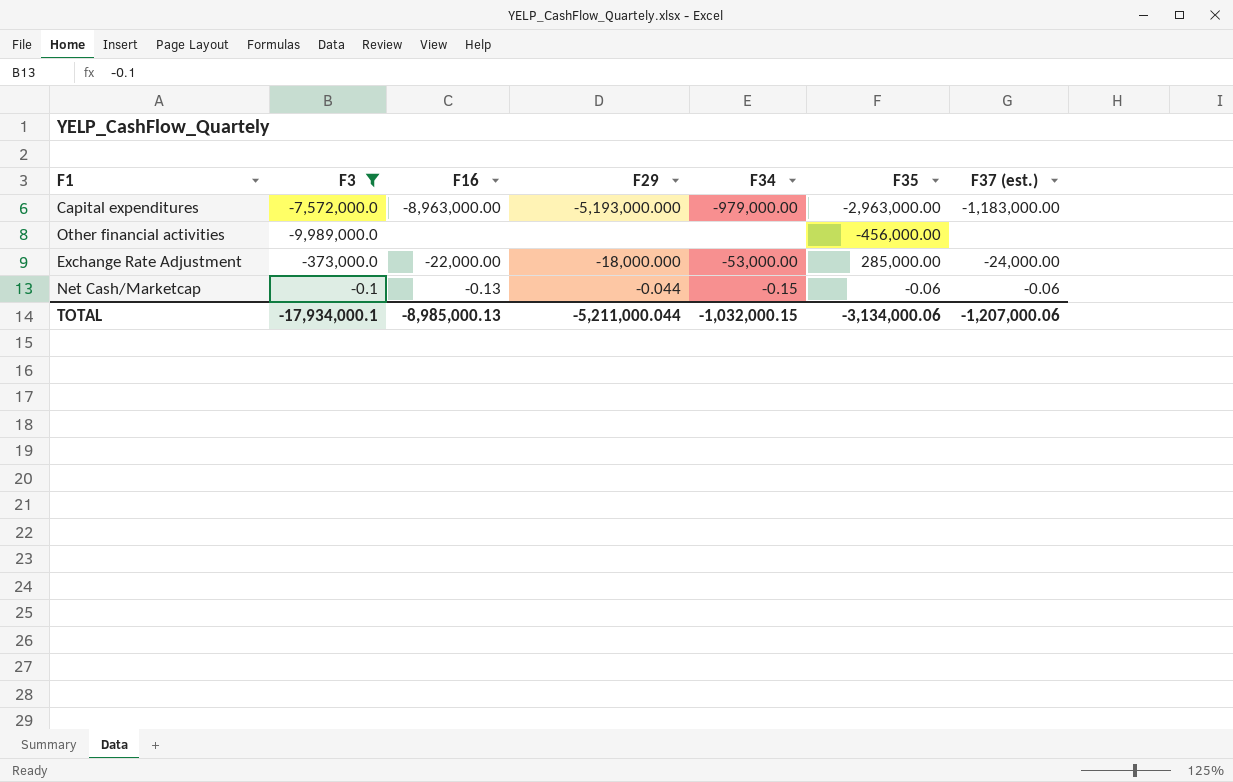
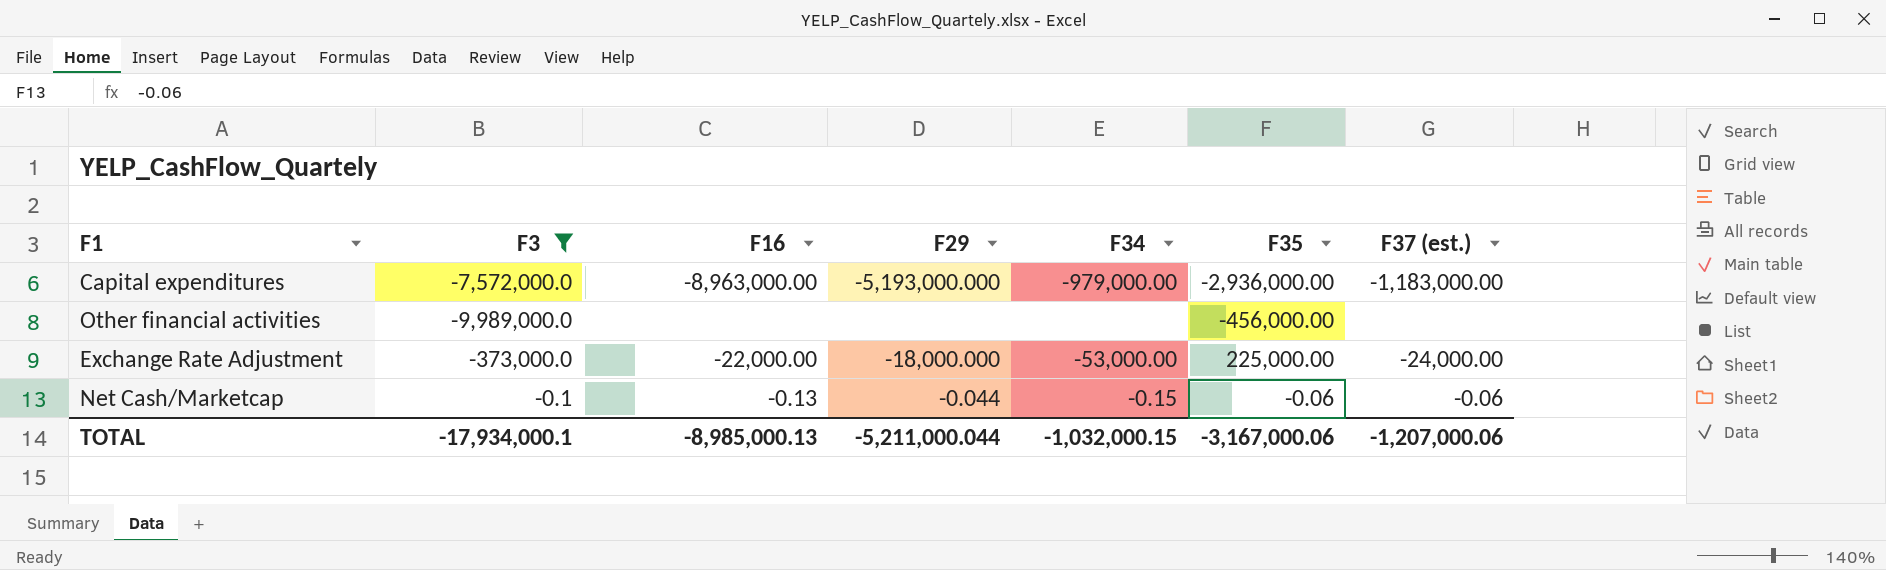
Capital expenditures | F35: -2,963,000.00 -> -2,936,000.00
Exchange Rate Adjustment | F35: 285,000.00 -> 225,000.00
TOTAL | F35: -3,134,000.06 -> -3,167,000.06

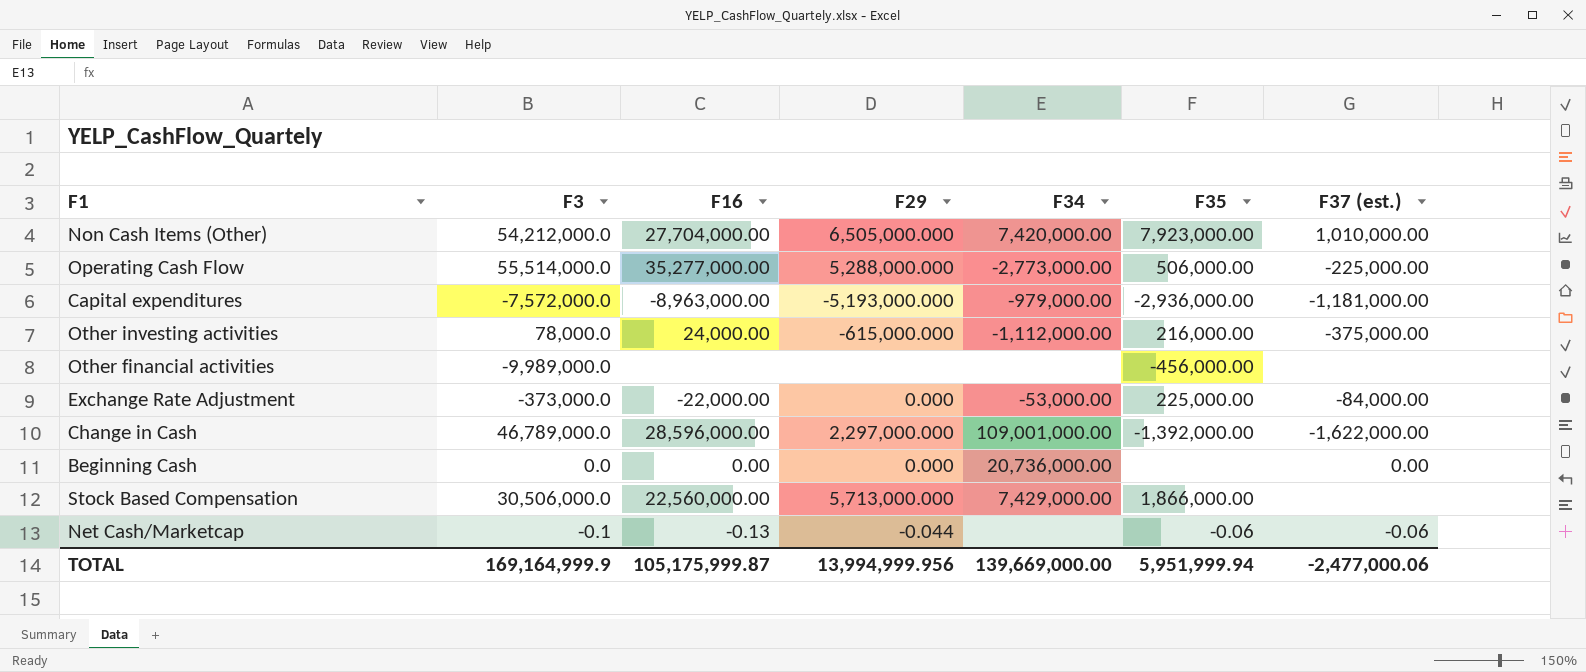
filter: F3 <= -0.1 -> none
Capital expenditures | F37 (est.): -1,183,000.00 -> -1,181,000.00
Exchange Rate Adjustment | F29: -18,000.000 -> 0.000
Exchange Rate Adjustment | F37 (est.): -24,000.00 -> -84,000.00
Net Cash/Marketcap | F34: -0.15 -> none
TOTAL | F3: -17,934,000.1 -> 169,164,999.9
TOTAL | F16: -8,985,000.13 -> 105,175,999.87
TOTAL | F29: -5,211,000.044 -> 13,994,999.956
TOTAL | F34: -1,032,000.15 -> 139,669,000.00
TOTAL | F35: -3,167,000.06 -> 5,951,999.94
TOTAL | F37 (est.): -1,207,000.06 -> -2,477,000.06

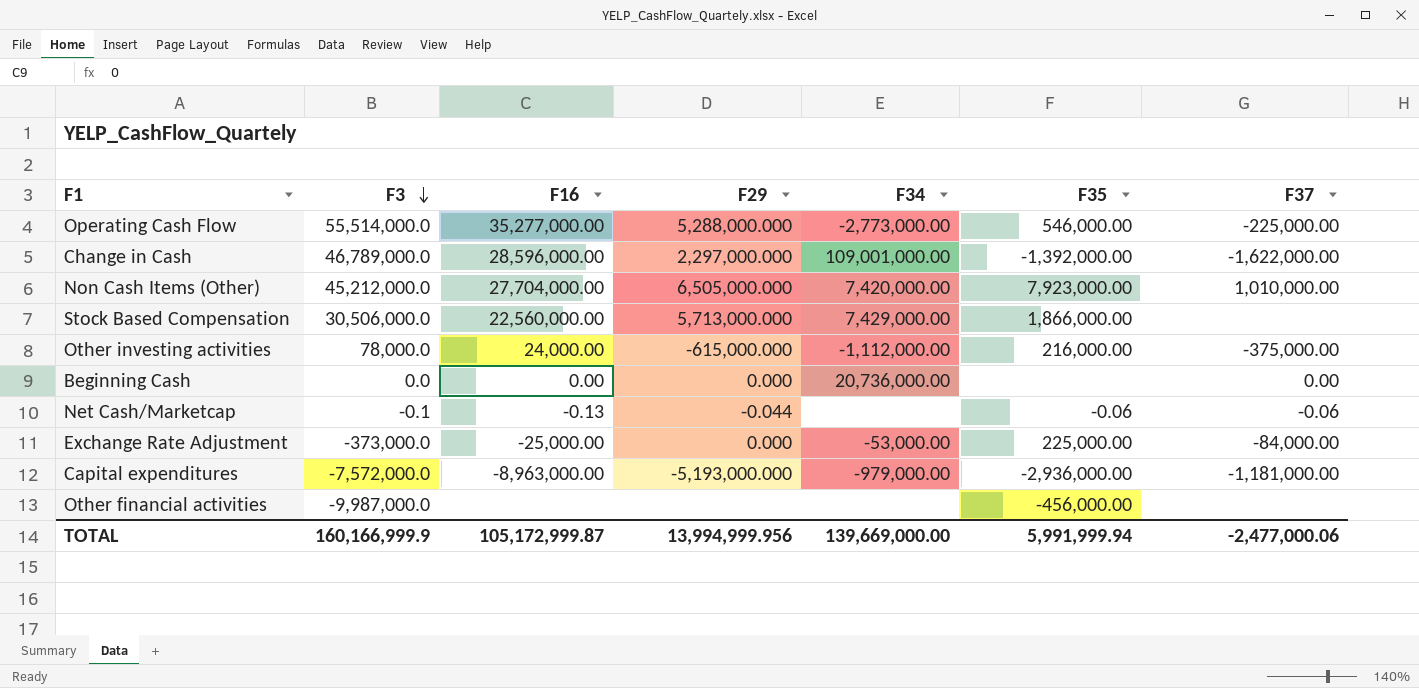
row order: none -> F3 descending
column name: F37 (est.) -> F37
Operating Cash Flow | F35: 506,000.00 -> 546,000.00
Non Cash Items (Other) | F3: 54,212,000.0 -> 45,212,000.0
Exchange Rate Adjustment | F16: -22,000.00 -> -25,000.00
Other financial activities | F3: -9,989,000.0 -> -9,987,000.0
TOTAL | F3: 169,164,999.9 -> 160,166,999.9
TOTAL | F16: 105,175,999.87 -> 105,172,999.87
TOTAL | F35: 5,951,999.94 -> 5,991,999.94

